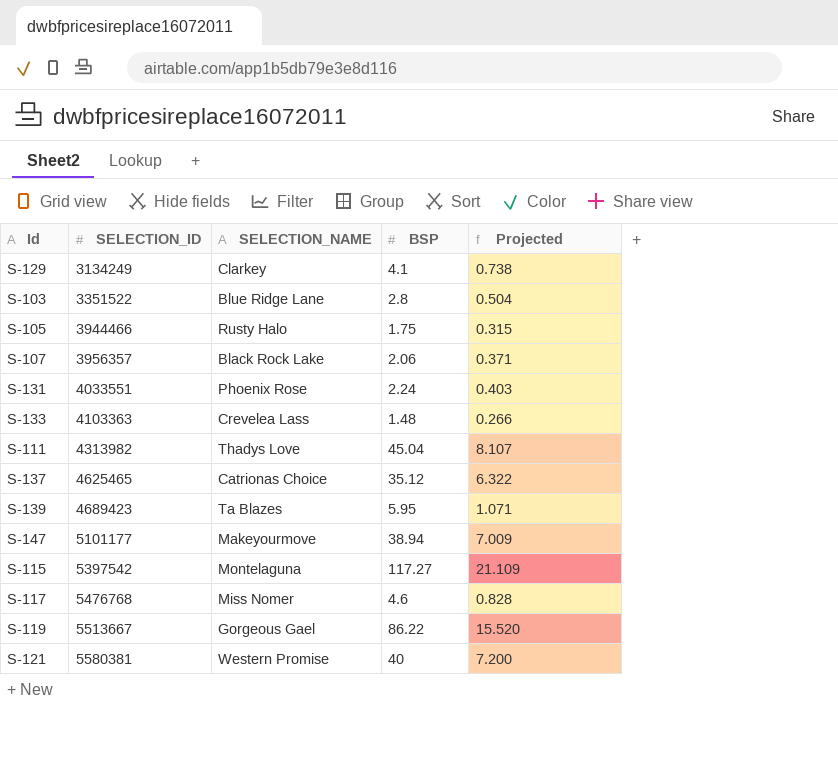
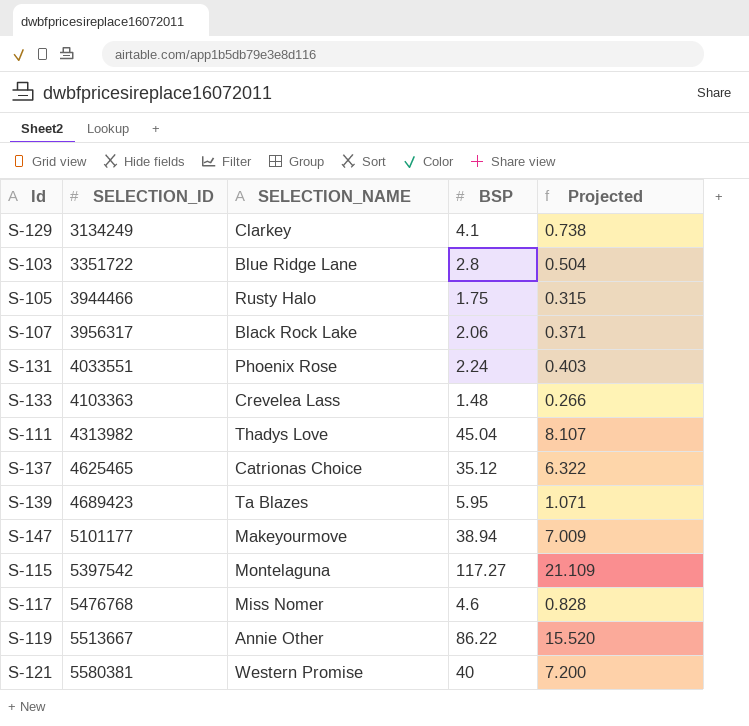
S-103 | SELECTION_ID: 3351522 -> 3351722
S-107 | SELECTION_ID: 3956357 -> 3956317
S-119 | SELECTION_NAME: Gorgeous Gael -> Annie Other

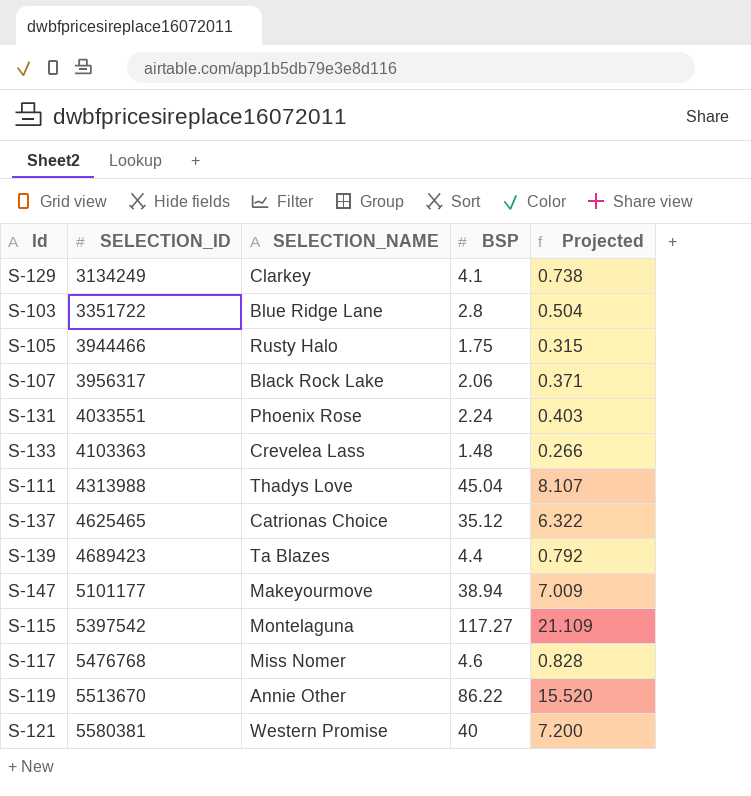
S-111 | SELECTION_ID: 4313982 -> 4313988
S-139 | BSP: 5.95 -> 4.4
S-139 | Projected: 1.071 -> 0.792
S-119 | SELECTION_ID: 5513667 -> 5513670

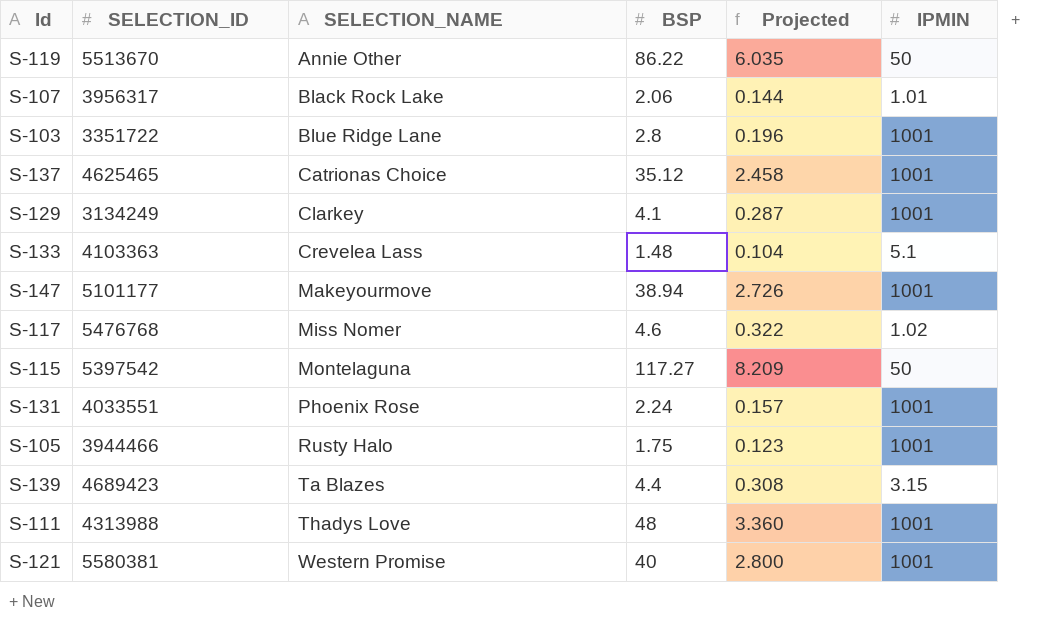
row order: SELECTION_ID ascending -> SELECTION_NAME ascending
column Projected | formula: [BSP] * 0.18 -> [BSP] * 0.07
column IPMIN | position: none -> 6
S-111 | BSP: 45.04 -> 48

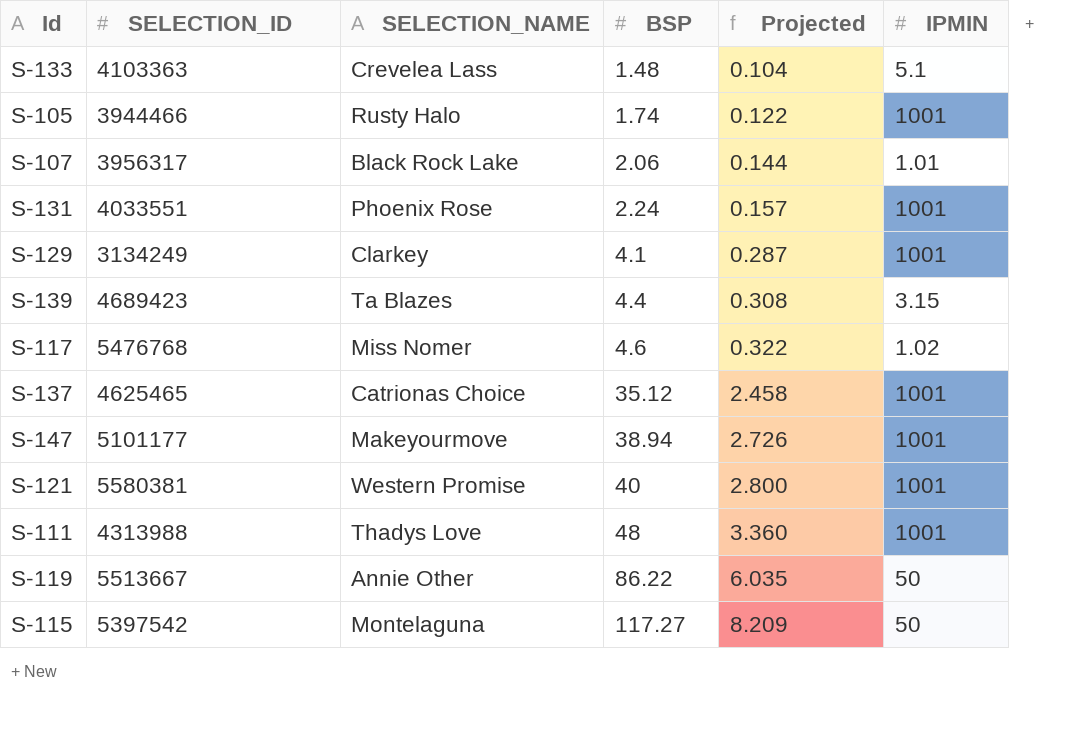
row order: SELECTION_NAME ascending -> BSP ascending
row S-103: 3351722 | Blue Ridge Lane | 2.8 | 0.196 | 1001 -> none
S-105 | BSP: 1.75 -> 1.74
S-105 | Projected: 0.123 -> 0.122
S-119 | SELECTION_ID: 5513670 -> 5513667

